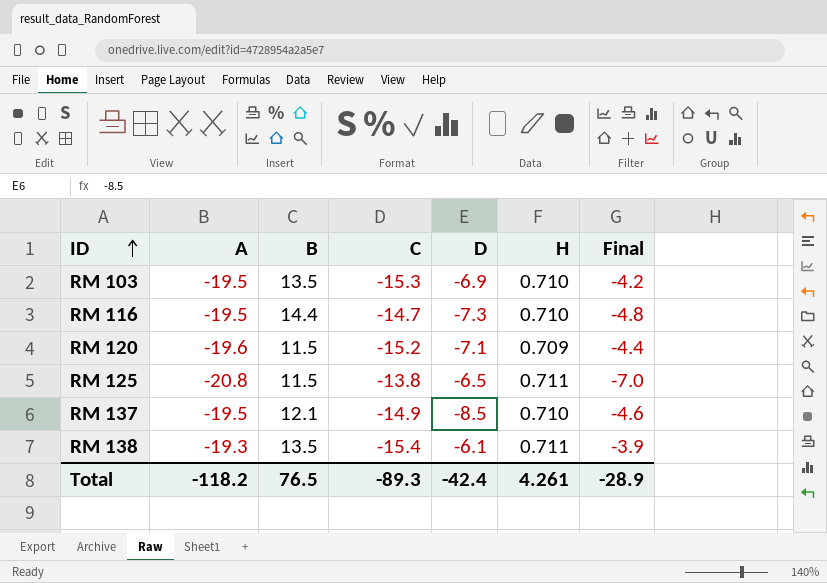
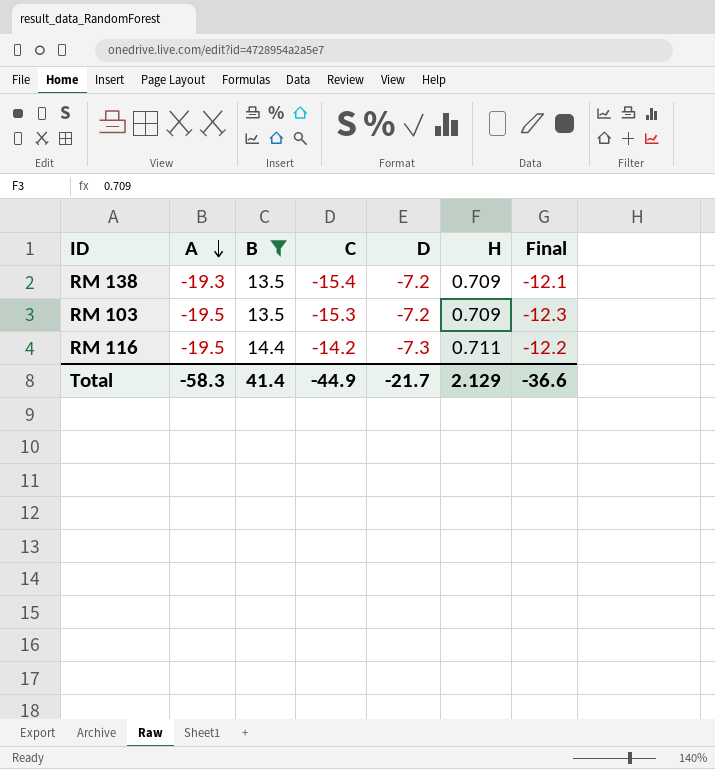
filter: none -> B >= 13.5
row order: ID ascending -> A descending
column Final | formula: [A] - [C] -> [A] - [D]
RM 138 | D: -6.1 -> -7.2
RM 138 | H: 0.711 -> 0.709
RM 103 | D: -6.9 -> -7.2
RM 103 | H: 0.710 -> 0.709
RM 116 | C: -14.7 -> -14.2
RM 116 | H: 0.710 -> 0.711
Total | A: -118.2 -> -58.3
Total | B: 76.5 -> 41.4
Total | C: -89.3 -> -44.9
Total | D: -42.4 -> -21.7
Total | H: 4.261 -> 2.129
Total | Final: -28.9 -> -36.6

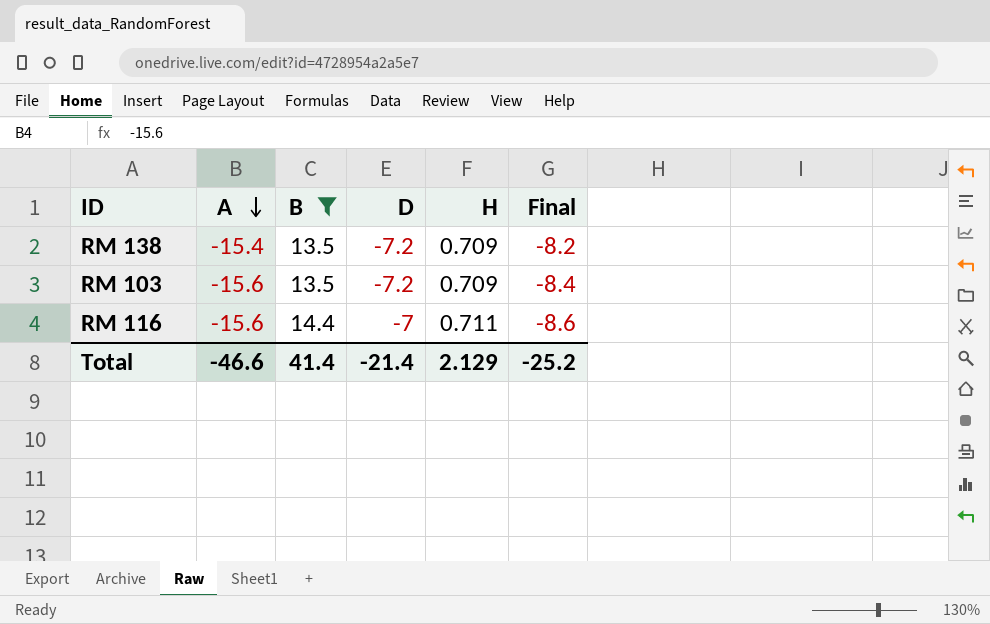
column C | position: 4 -> none
RM 138 | A: -19.3 -> -15.4
RM 138 | Final: -12.1 -> -8.2
RM 103 | A: -19.5 -> -15.6
RM 103 | Final: -12.3 -> -8.4
RM 116 | A: -19.5 -> -15.6
RM 116 | D: -7.3 -> -7
RM 116 | Final: -12.2 -> -8.6
Total | A: -58.3 -> -46.6
Total | D: -21.7 -> -21.4
Total | Final: -36.6 -> -25.2

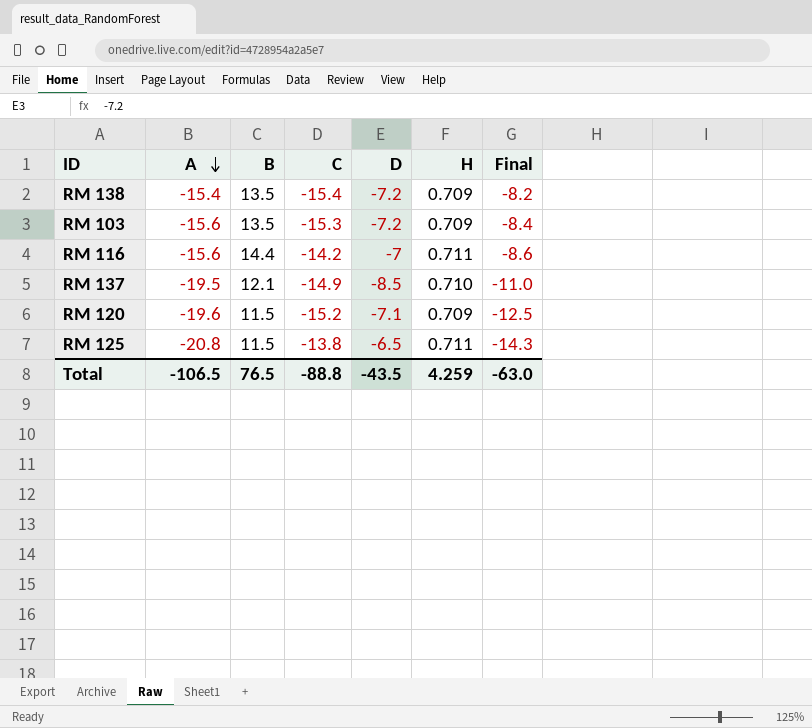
filter: B >= 13.5 -> none
column C | position: none -> 4
Total | A: -46.6 -> -106.5
Total | B: 41.4 -> 76.5
Total | D: -21.4 -> -43.5
Total | H: 2.129 -> 4.259
Total | Final: -25.2 -> -63.0

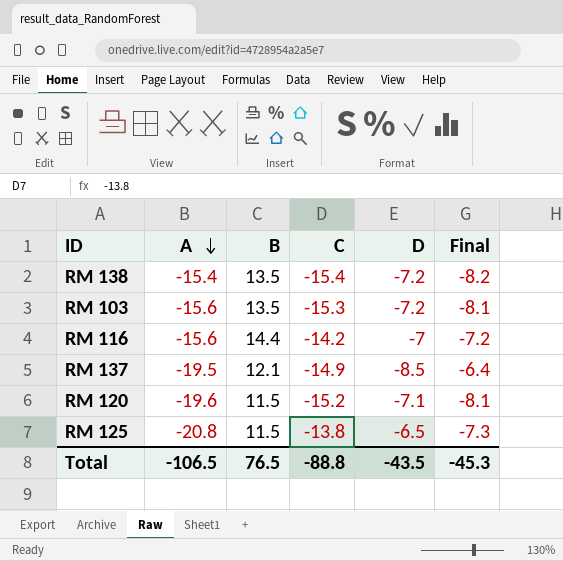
column H | position: 6 -> none
column Final | formula: [A] - [D] -> [C] - [D]
Total | Final: -63.0 -> -45.3

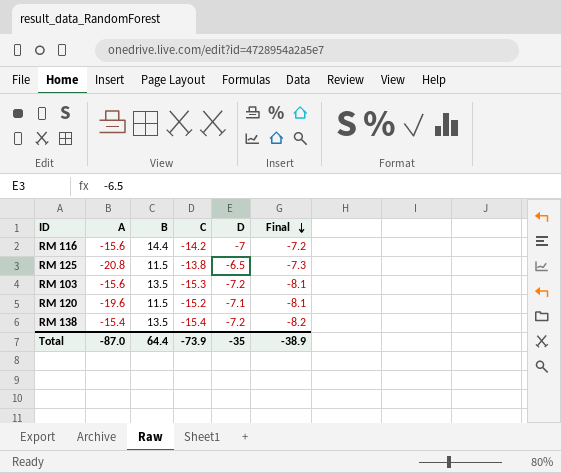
row order: A descending -> Final descending
row RM 137: -19.5 | 12.1 | -14.9 | -8.5 | -6.4 -> none
Total | A: -106.5 -> -87.0
Total | B: 76.5 -> 64.4
Total | C: -88.8 -> -73.9
Total | D: -43.5 -> -35
Total | Final: -45.3 -> -38.9

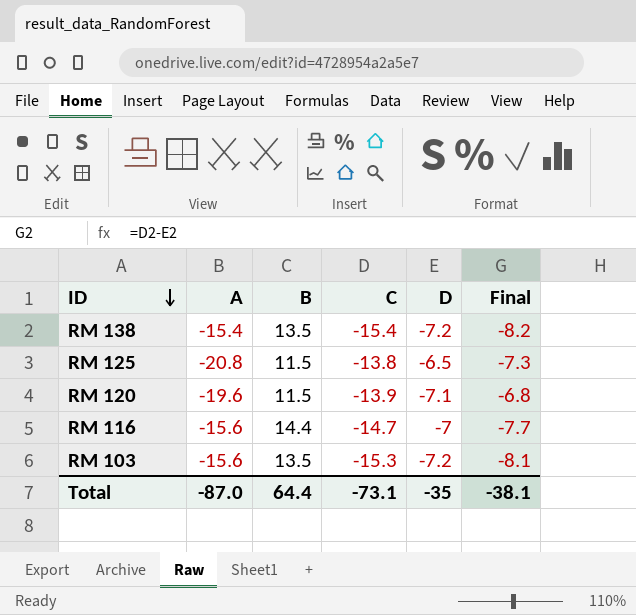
row order: Final descending -> ID descending
RM 120 | C: -15.2 -> -13.9
RM 120 | Final: -8.1 -> -6.8
RM 116 | C: -14.2 -> -14.7
RM 116 | Final: -7.2 -> -7.7
Total | C: -73.9 -> -73.1
Total | Final: -38.9 -> -38.1

